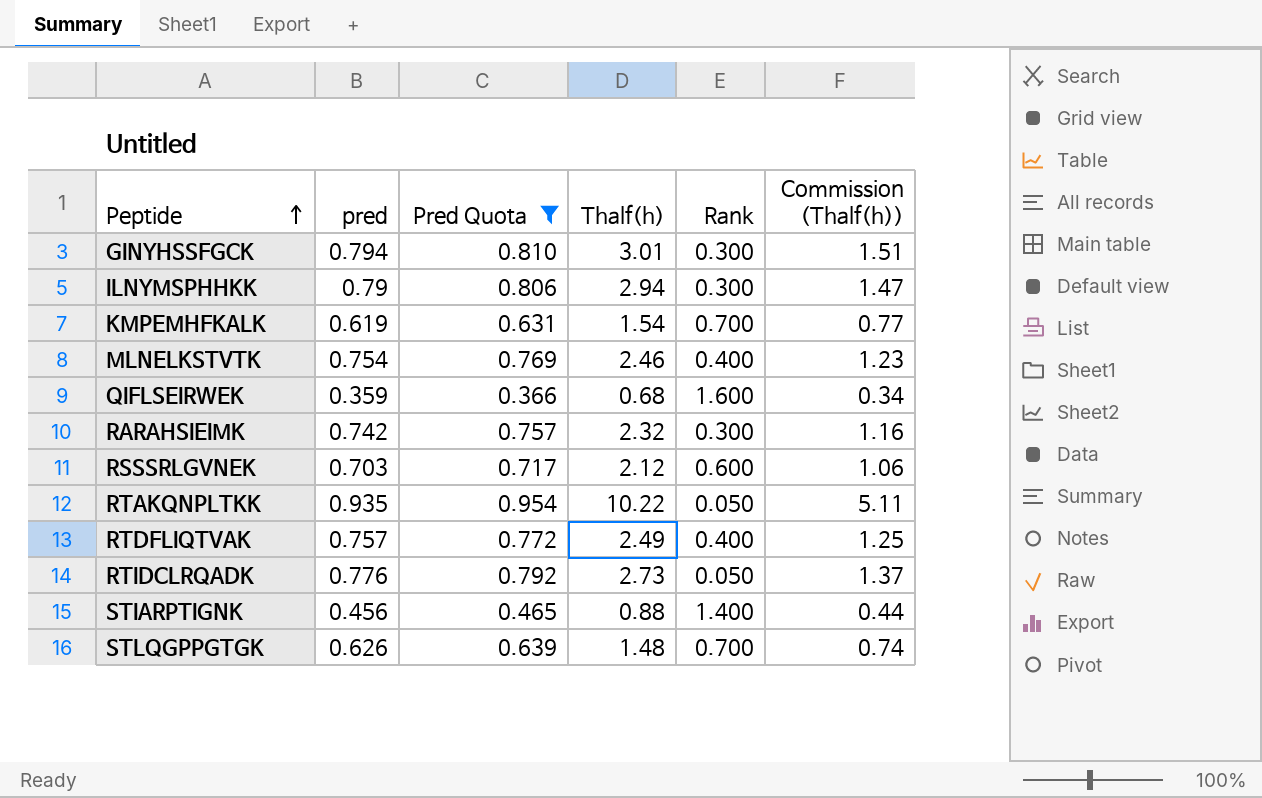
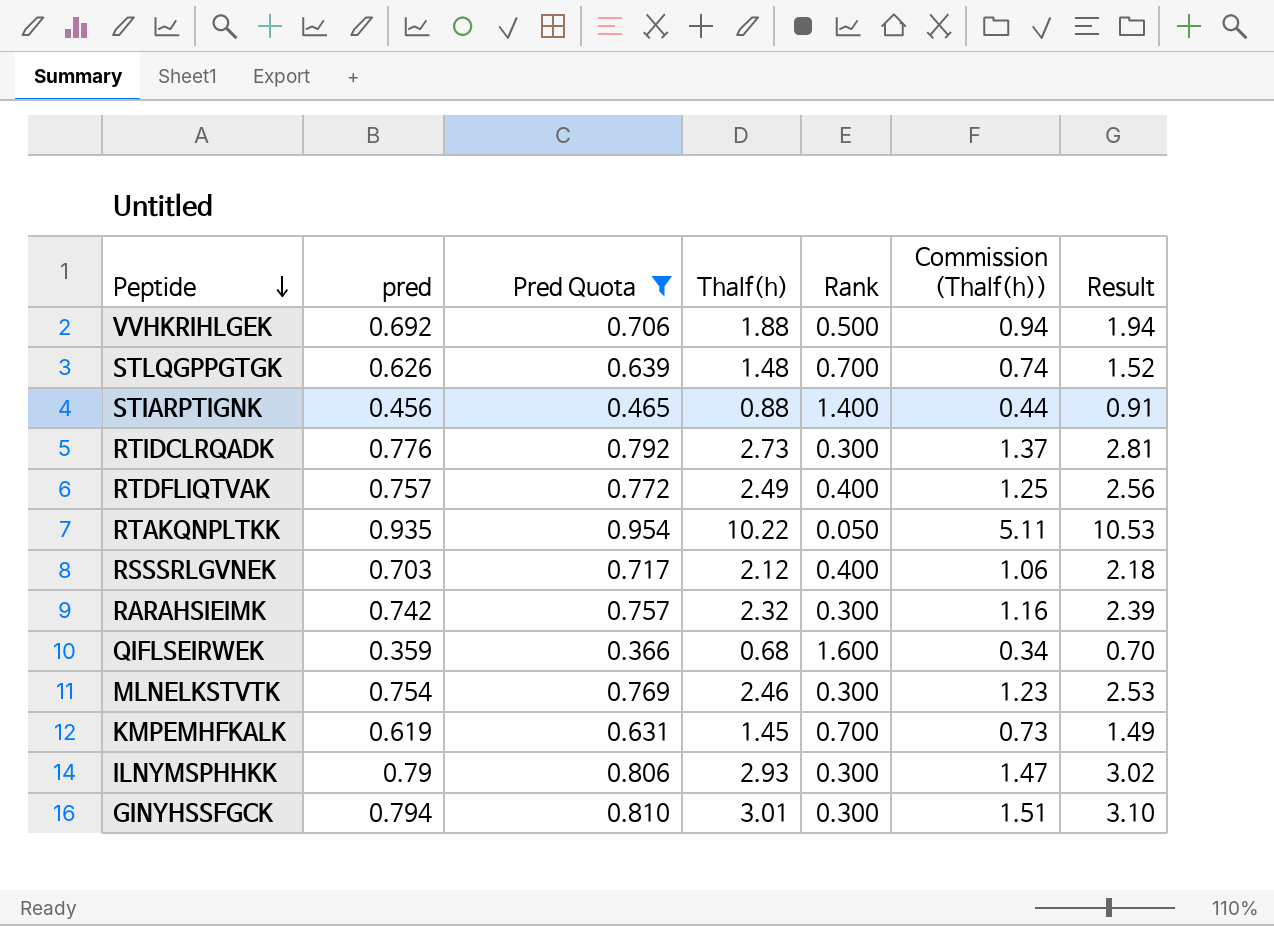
row order: Peptide ascending -> Peptide descending
column Result | formula: none -> [Thalf(h)] * 1.03
row VVHKRIHLGEK: none -> 0.692 | 0.706 | 1.88 | 0.500 | 0.94 | 1.94
RTIDCLRQADK | Rank: 0.050 -> 0.300
RSSSRLGVNEK | Rank: 0.600 -> 0.400
MLNELKSTVTK | Rank: 0.400 -> 0.300
KMPEMHFKALK | Thalf(h): 1.54 -> 1.45
KMPEMHFKALK | Commission (Thalf(h)): 0.77 -> 0.73
ILNYMSPHHKK | Thalf(h): 2.94 -> 2.93

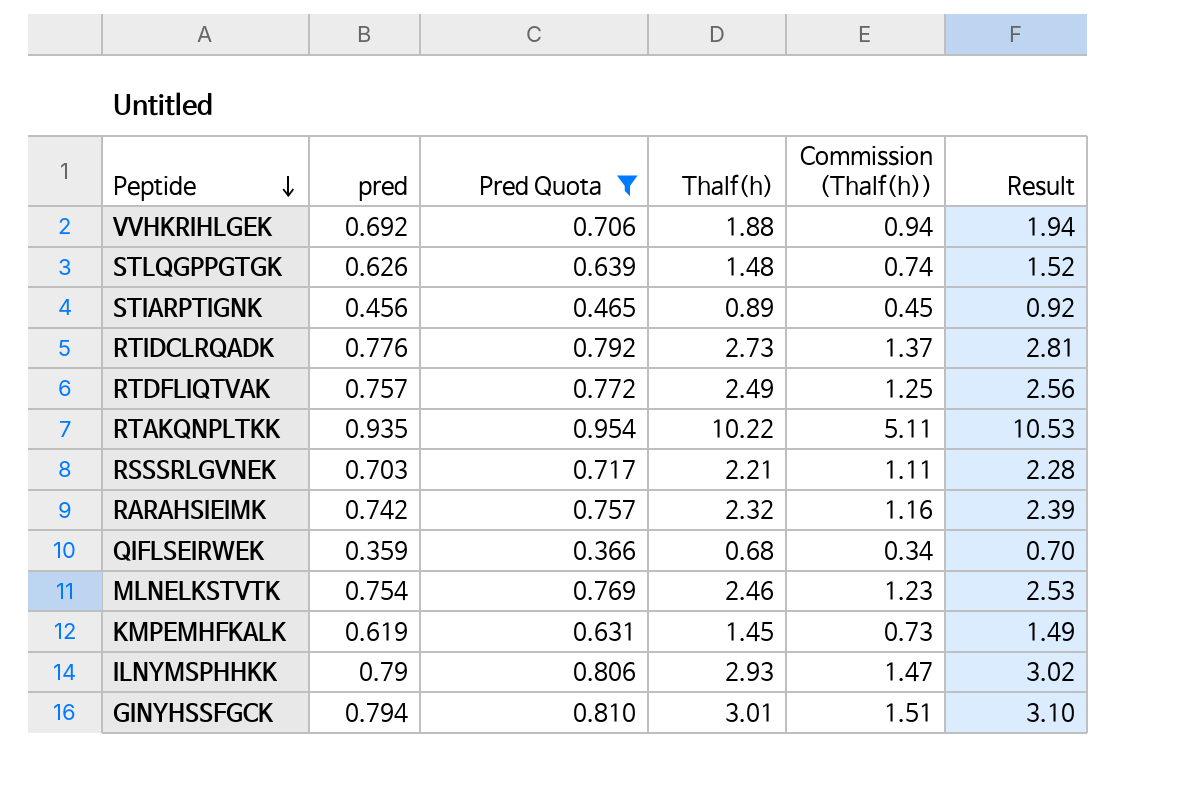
column Rank | position: 5 -> none
STIARPTIGNK | Thalf(h): 0.88 -> 0.89
STIARPTIGNK | Commission (Thalf(h)): 0.44 -> 0.45
STIARPTIGNK | Result: 0.91 -> 0.92
RSSSRLGVNEK | Thalf(h): 2.12 -> 2.21
RSSSRLGVNEK | Commission (Thalf(h)): 1.06 -> 1.11
RSSSRLGVNEK | Result: 2.18 -> 2.28

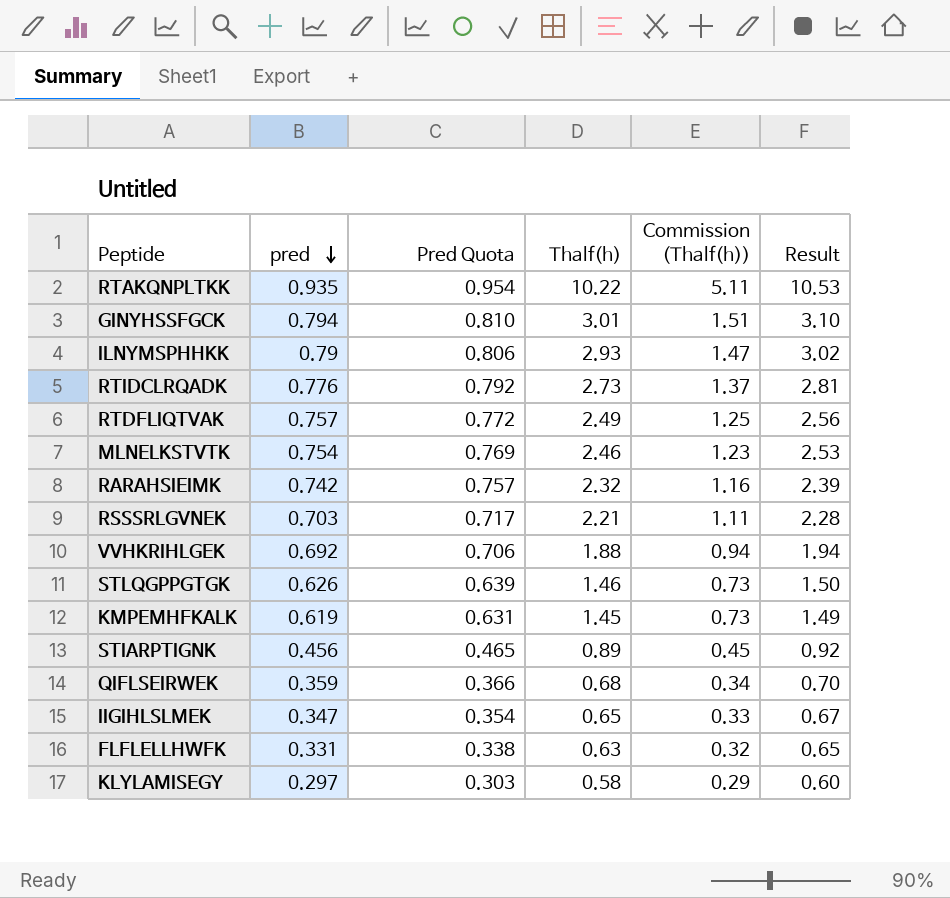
filter: Pred Quota >= 0.366 -> none
row order: Peptide descending -> pred descending
STLQGPPGTGK | Thalf(h): 1.48 -> 1.46
STLQGPPGTGK | Commission (Thalf(h)): 0.74 -> 0.73
STLQGPPGTGK | Result: 1.52 -> 1.50

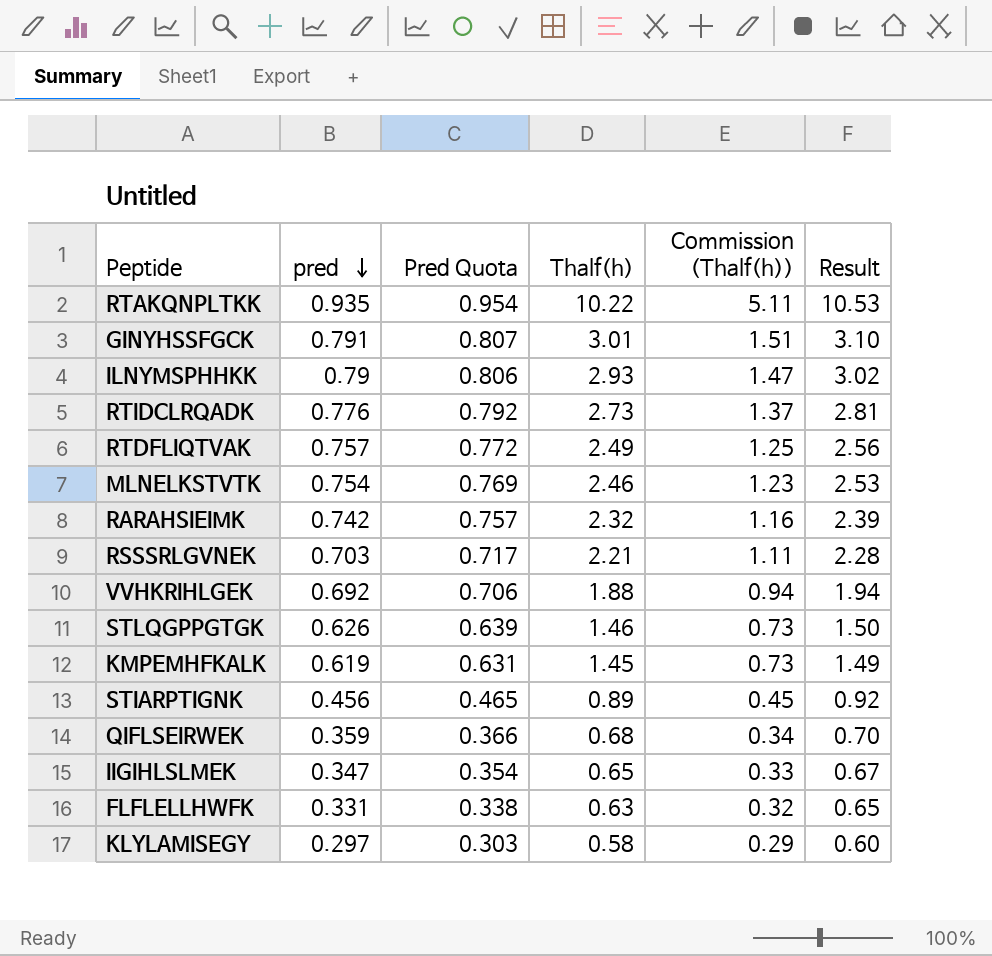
GINYHSSFGCK | pred: 0.794 -> 0.791
GINYHSSFGCK | Pred Quota: 0.810 -> 0.807

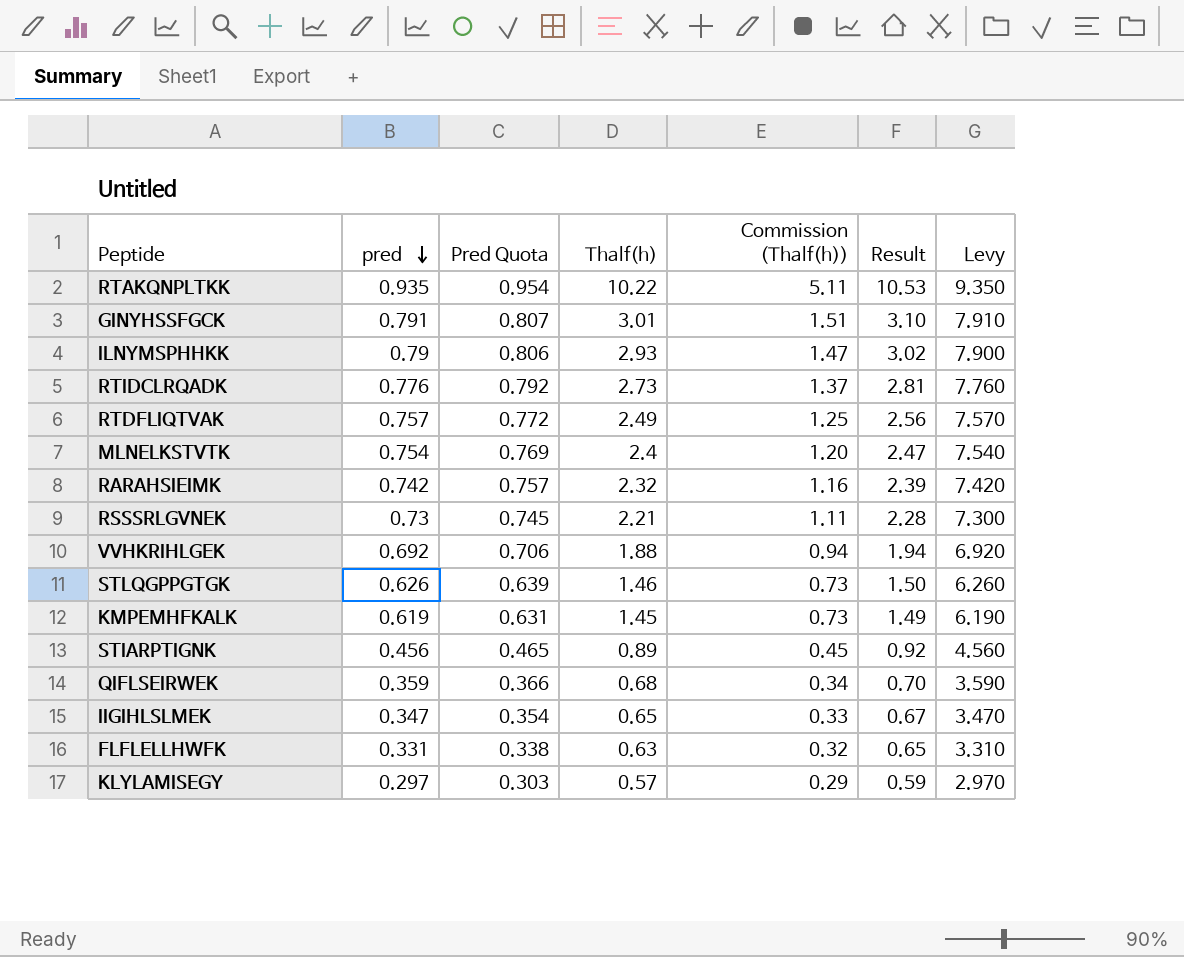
column Levy | formula: none -> [pred] * 10
MLNELKSTVTK | Thalf(h): 2.46 -> 2.4
MLNELKSTVTK | Commission (Thalf(h)): 1.23 -> 1.20
MLNELKSTVTK | Result: 2.53 -> 2.47
RSSSRLGVNEK | pred: 0.703 -> 0.73
RSSSRLGVNEK | Pred Quota: 0.717 -> 0.745
KLYLAMISEGY | Thalf(h): 0.58 -> 0.57
KLYLAMISEGY | Result: 0.60 -> 0.59

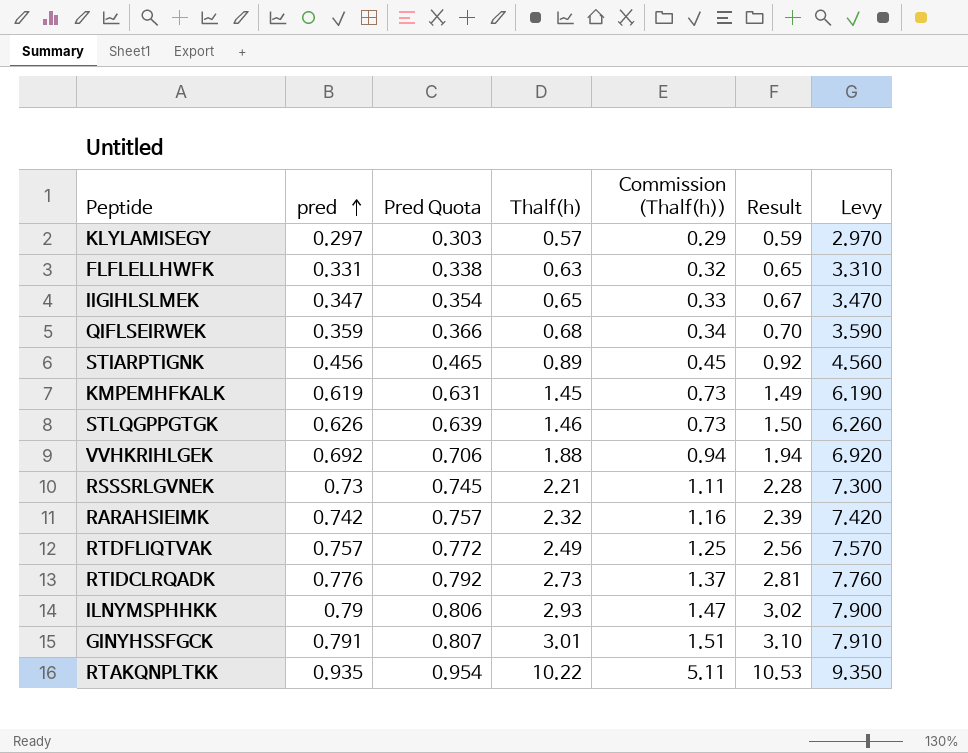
row order: pred descending -> pred ascending
row MLNELKSTVTK: 0.754 | 0.769 | 2.4 | 1.20 | 2.47 | 7.540 -> none

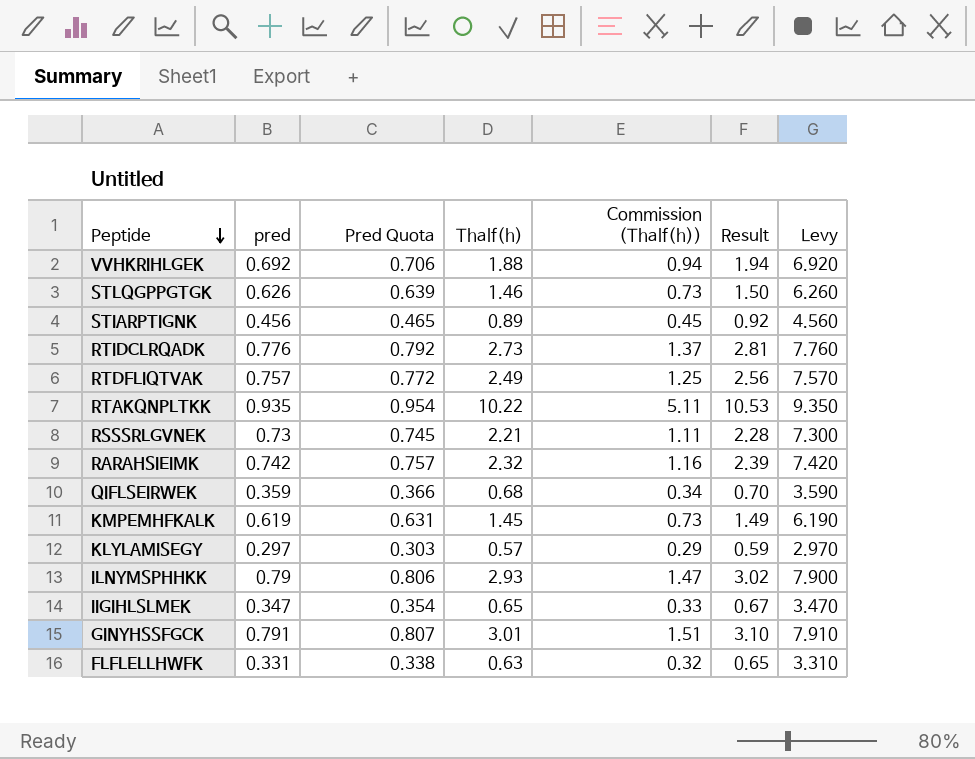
row order: pred ascending -> Peptide descending

